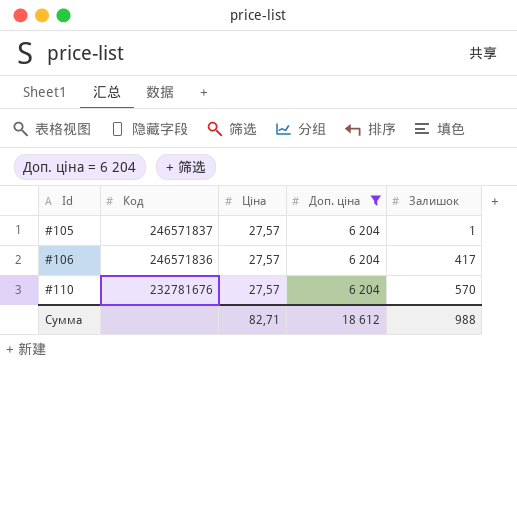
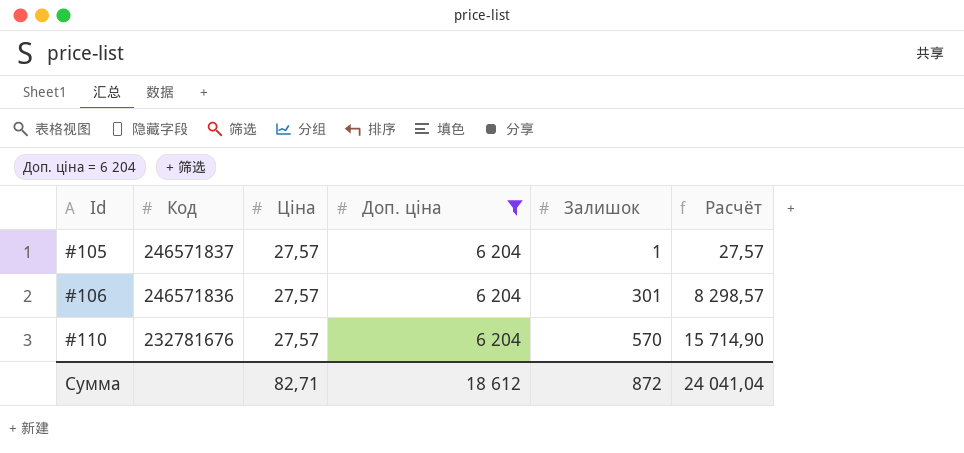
column Расчёт | formula: none -> [Ціна] * [Залишок]
#106 | Залишок: 417 -> 301
Сумма | Залишок: 988 -> 872

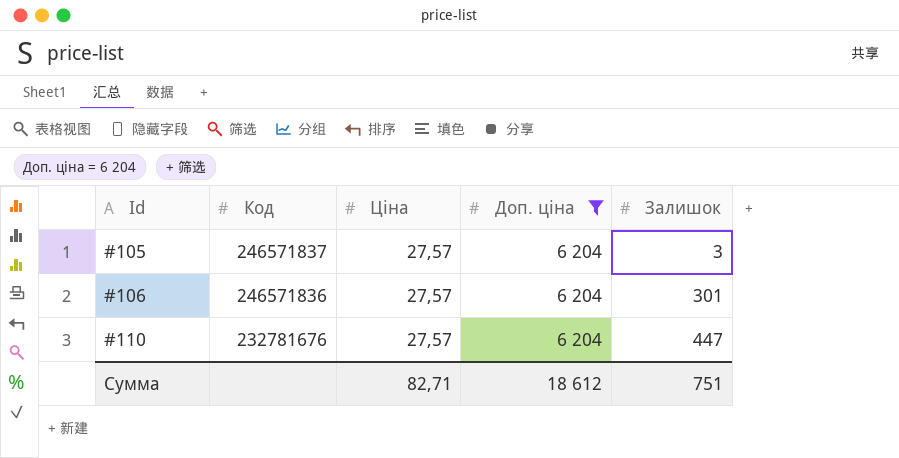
column Расчёт | formula: [Ціна] * [Залишок] -> none
#105 | Залишок: 1 -> 3
#110 | Залишок: 570 -> 447
Сумма | Залишок: 872 -> 751

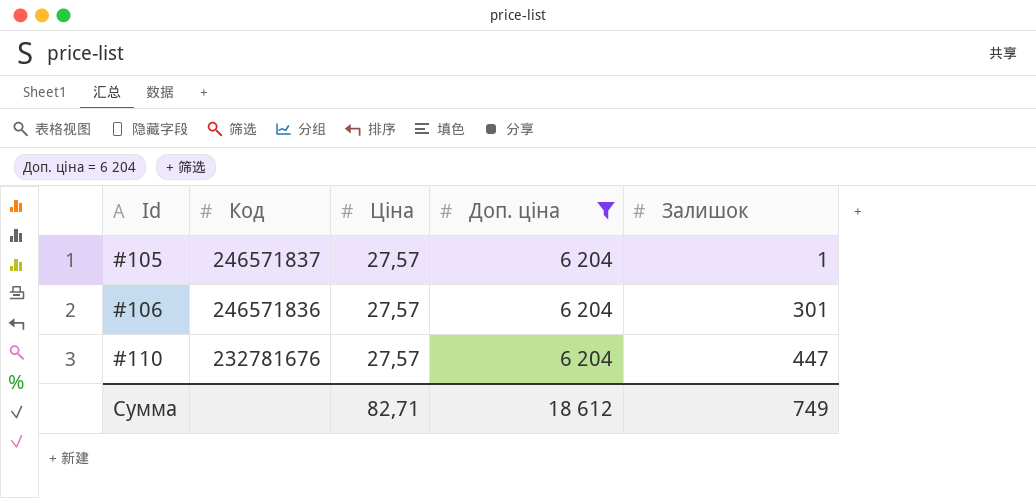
#105 | Залишок: 3 -> 1
Сумма | Залишок: 751 -> 749

